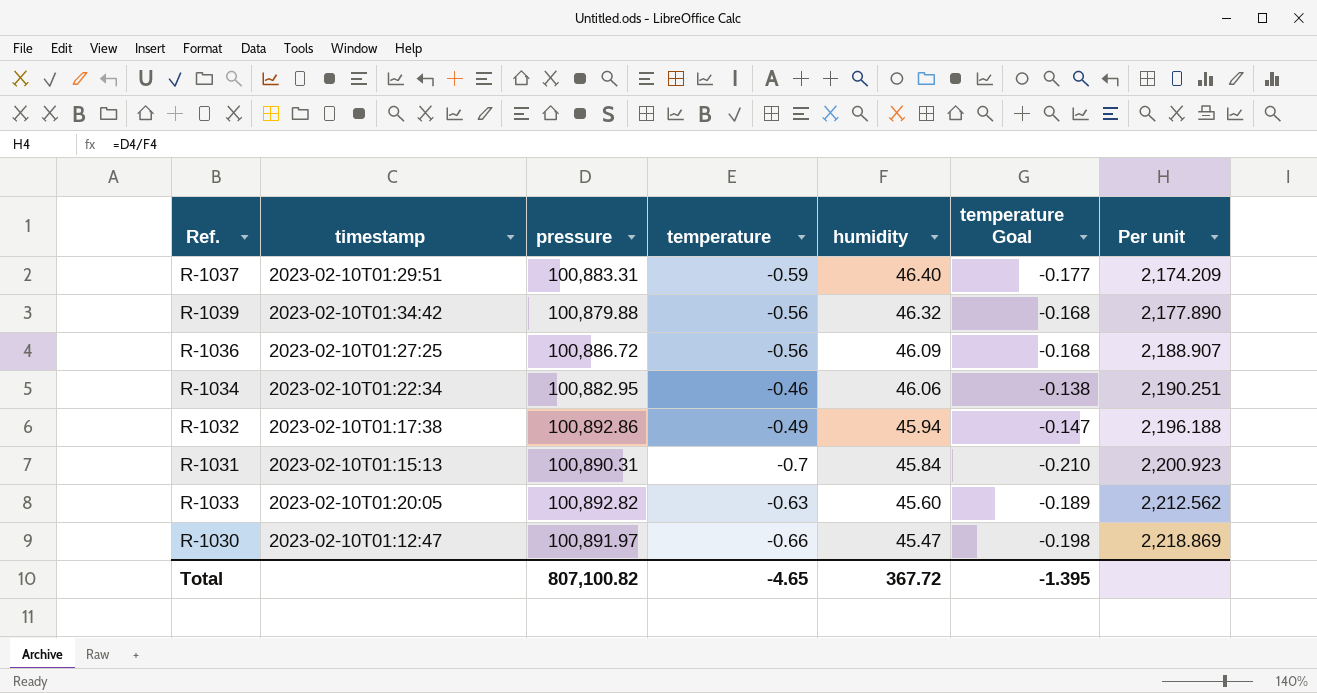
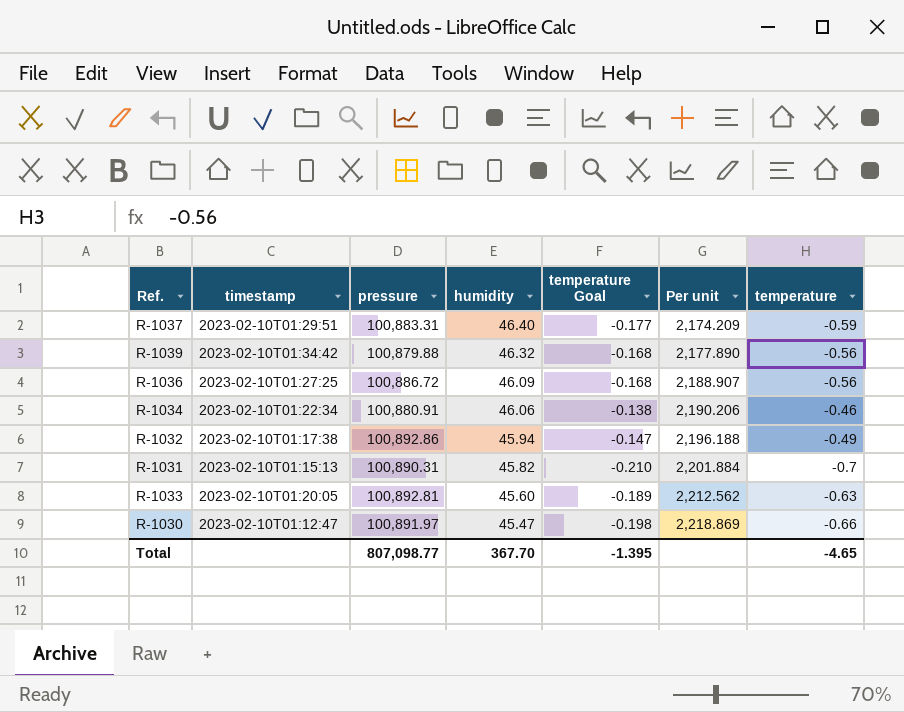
column temperature | position: 4 -> 7
R-1034 | pressure: 100,882.95 -> 100,880.91
R-1034 | Per unit: 2,190.251 -> 2,190.206
R-1031 | humidity: 45.84 -> 45.82
R-1031 | Per unit: 2,200.923 -> 2,201.884
R-1033 | pressure: 100,892.82 -> 100,892.81
Total | pressure: 807,100.82 -> 807,098.77
Total | humidity: 367.72 -> 367.70

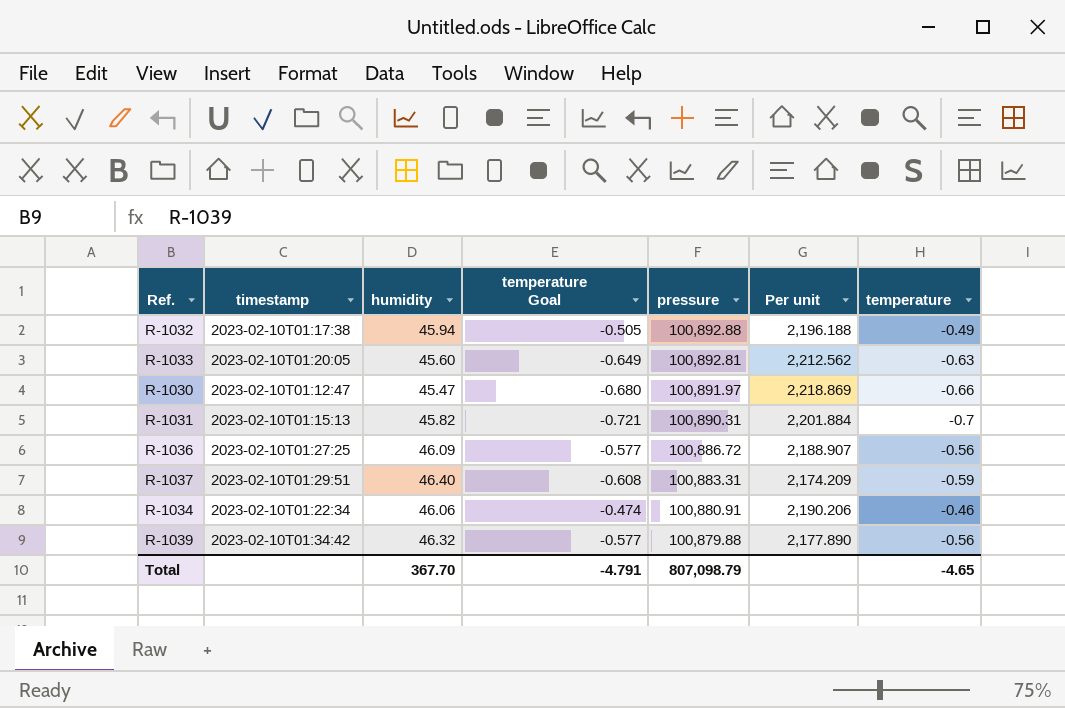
row order: humidity descending -> pressure descending
column temperature Goal | formula: [temperature] * 0.3 -> [temperature] * 1.03
column pressure | position: 3 -> 5
R-1032 | pressure: 100,892.86 -> 100,892.88
Total | temperature Goal: -1.395 -> -4.791
Total | pressure: 807,098.77 -> 807,098.79

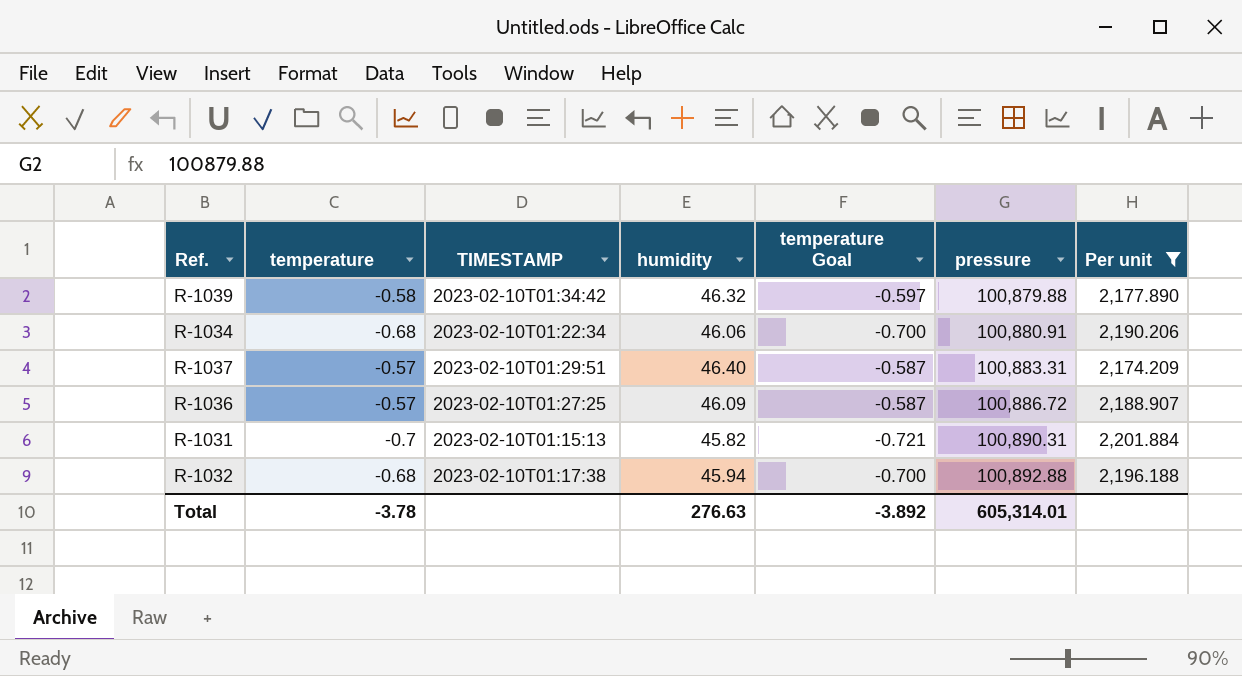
filter: none -> Per unit <= 2,201.884
row order: pressure descending -> pressure ascending
column temperature | position: 7 -> 2
column name: timestamp -> TIMESTAMP
R-1039 | temperature: -0.56 -> -0.58
R-1039 | temperature Goal: -0.577 -> -0.597
R-1034 | temperature: -0.46 -> -0.68
R-1034 | temperature Goal: -0.474 -> -0.700
R-1037 | temperature: -0.59 -> -0.57
R-1037 | temperature Goal: -0.608 -> -0.587
R-1036 | temperature: -0.56 -> -0.57
R-1036 | temperature Goal: -0.577 -> -0.587
R-1032 | temperature: -0.49 -> -0.68
R-1032 | temperature Goal: -0.505 -> -0.700
Total | temperature: -4.65 -> -3.78
Total | humidity: 367.70 -> 276.63
Total | temperature Goal: -4.791 -> -3.892
Total | pressure: 807,098.79 -> 605,314.01

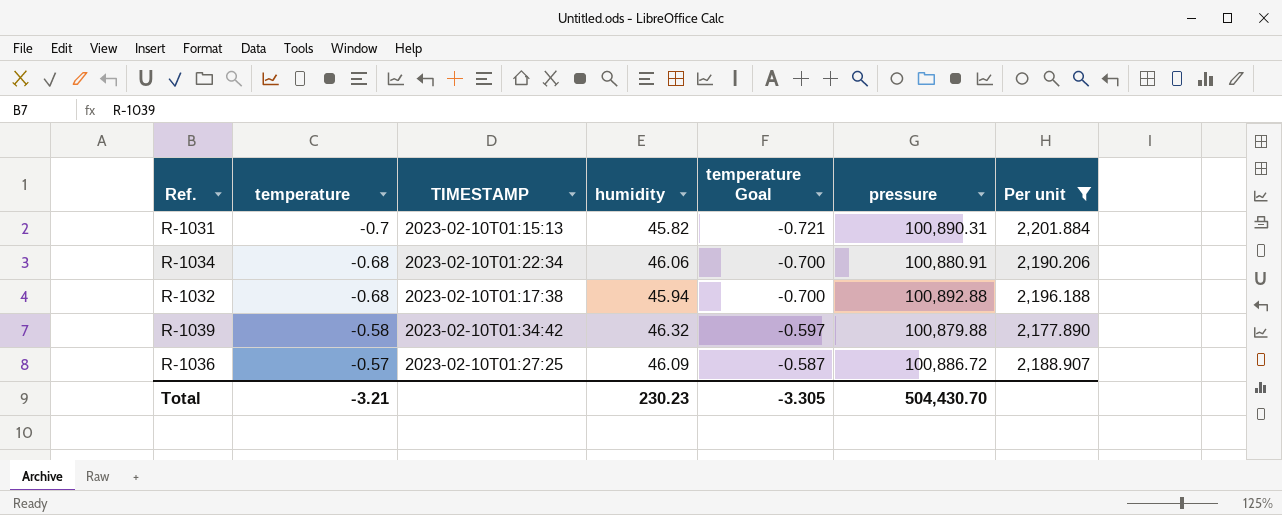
row order: pressure ascending -> temperature ascending
row R-1037: -0.57 | 2023-02-10T01:29:51 | 46.40 | -0.587 | 100,883.31 | 2,174.209 -> none
Total | temperature: -3.78 -> -3.21
Total | humidity: 276.63 -> 230.23
Total | temperature Goal: -3.892 -> -3.305
Total | pressure: 605,314.01 -> 504,430.70

